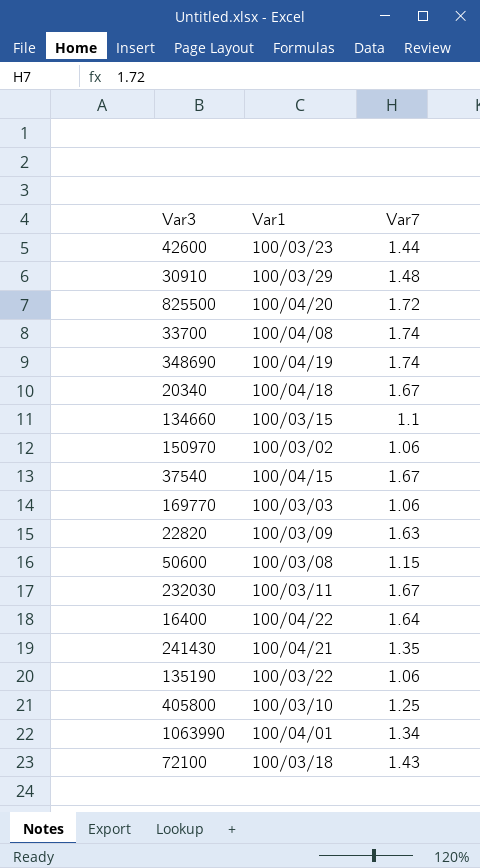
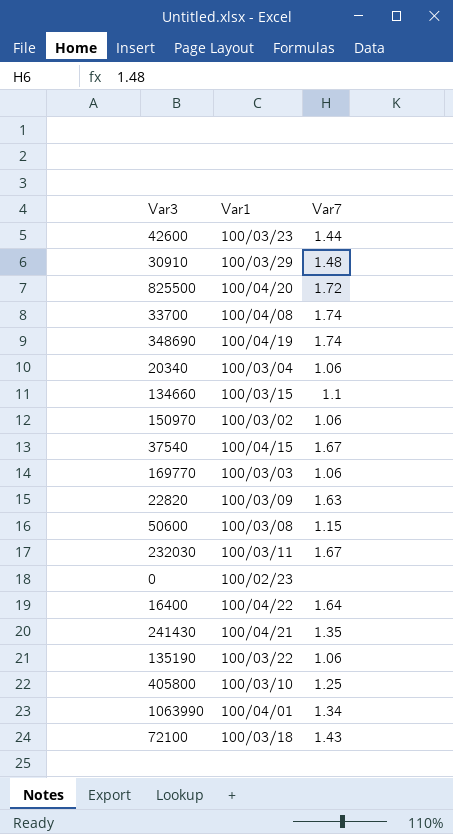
20340 | Var1: 100/04/18 -> 100/03/04
20340 | Var7: 1.67 -> 1.06
row 0: none -> 100/02/23 | none

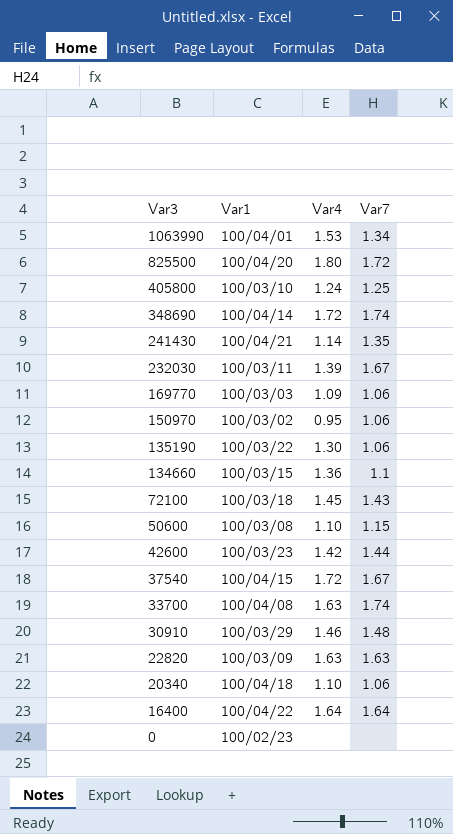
row order: none -> Var3 descending
column Var4 | position: none -> 3
348690 | Var1: 100/04/19 -> 100/04/14
20340 | Var1: 100/03/04 -> 100/04/18

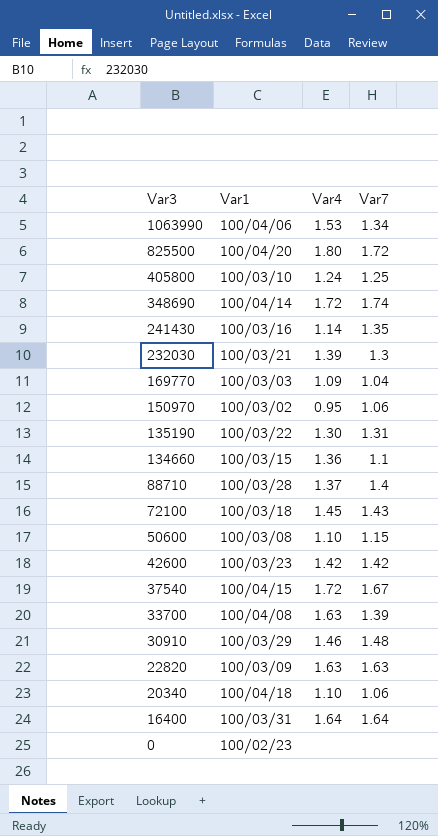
1063990 | Var1: 100/04/01 -> 100/04/06
241430 | Var1: 100/04/21 -> 100/03/16
232030 | Var1: 100/03/11 -> 100/03/21
232030 | Var7: 1.67 -> 1.3
169770 | Var7: 1.06 -> 1.04
135190 | Var7: 1.06 -> 1.31
row 88710: none -> 100/03/28 | 1.37 | 1.4
42600 | Var7: 1.44 -> 1.42
33700 | Var7: 1.74 -> 1.39
16400 | Var1: 100/04/22 -> 100/03/31

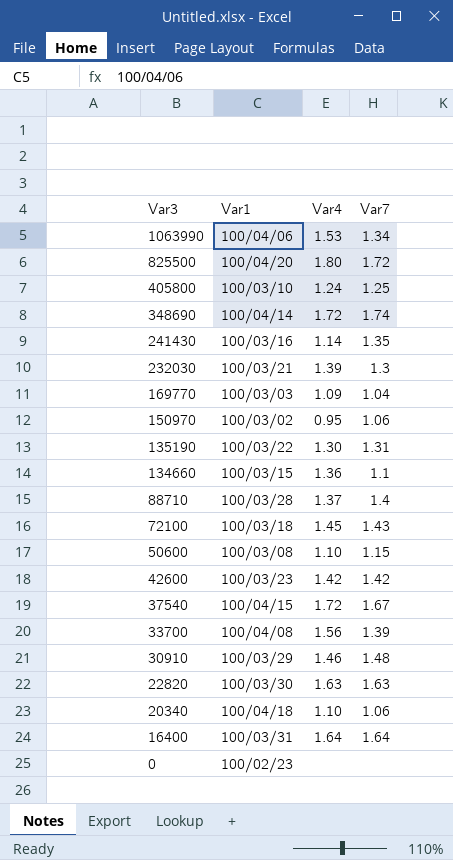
33700 | Var4: 1.63 -> 1.56
22820 | Var1: 100/03/09 -> 100/03/30

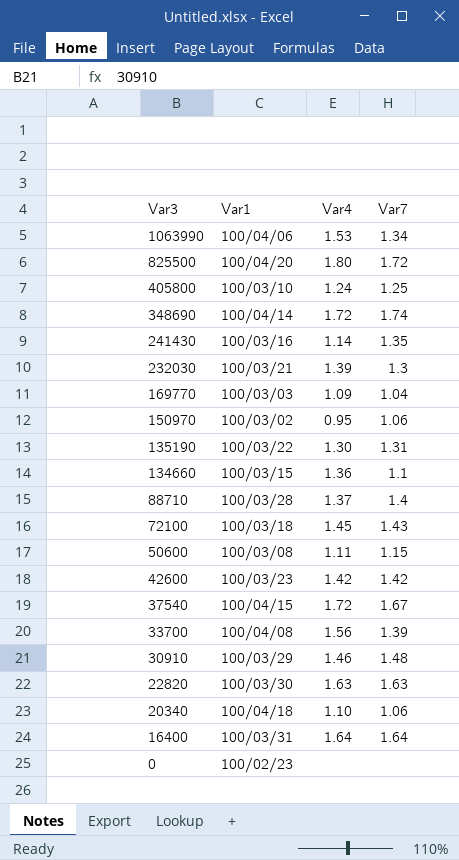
50600 | Var4: 1.10 -> 1.11

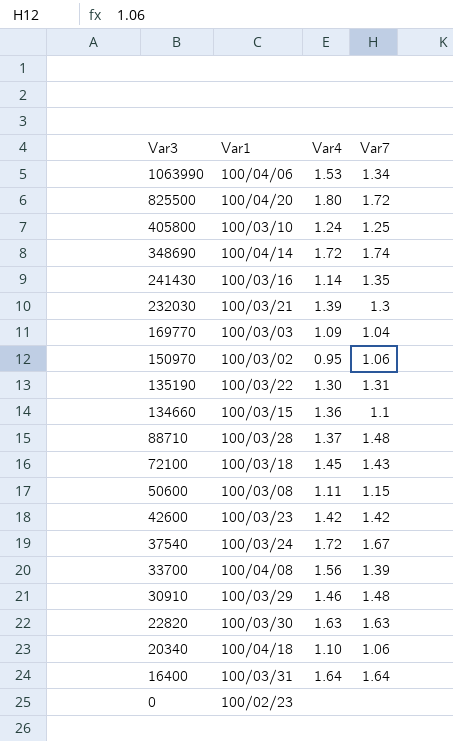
88710 | Var7: 1.4 -> 1.48
37540 | Var1: 100/04/15 -> 100/03/24

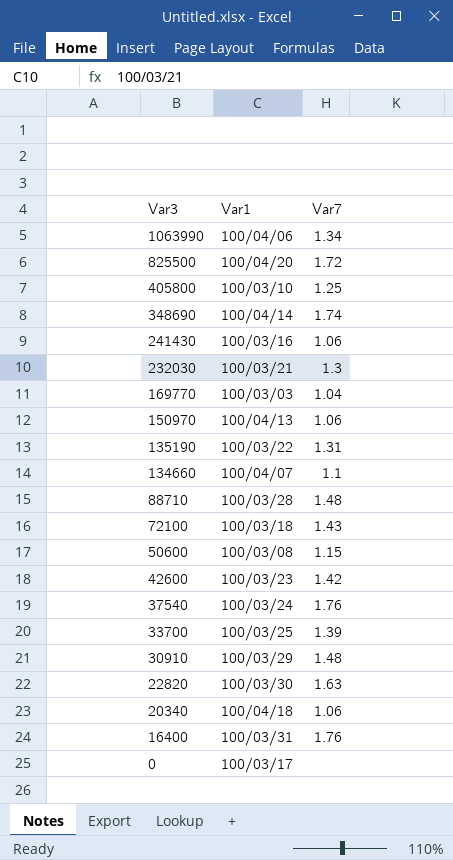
column Var4 | position: 3 -> none
241430 | Var7: 1.35 -> 1.06
150970 | Var1: 100/03/02 -> 100/04/13
134660 | Var1: 100/03/15 -> 100/04/07
37540 | Var7: 1.67 -> 1.76
33700 | Var1: 100/04/08 -> 100/03/25
16400 | Var7: 1.64 -> 1.76
0 | Var1: 100/02/23 -> 100/03/17

